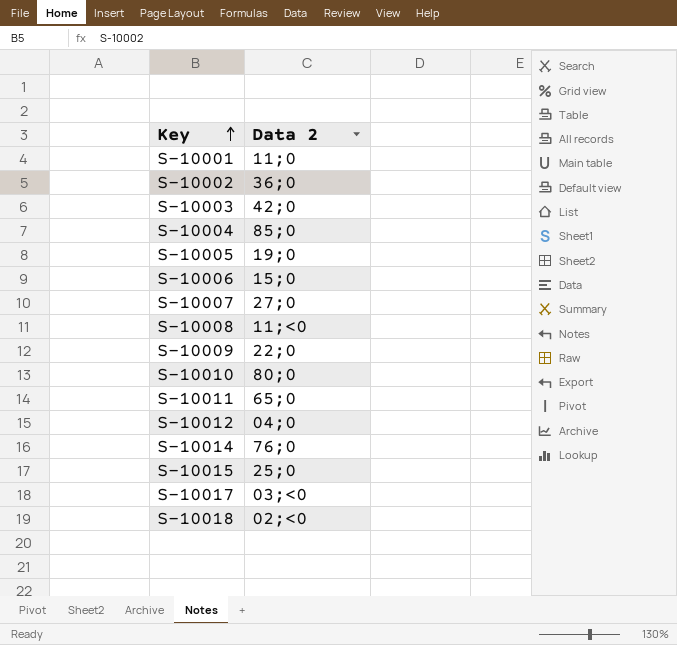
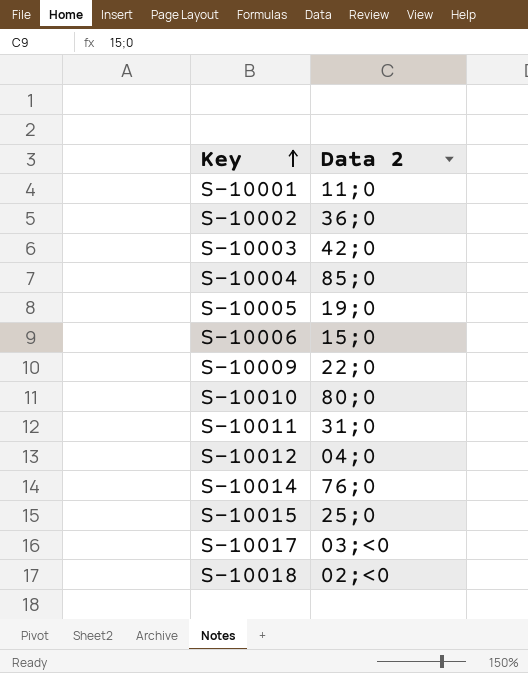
row S-10007: 27;0 -> none
row S-10008: 11;<0 -> none
S-10011 | Data 2: 65;0 -> 31;0

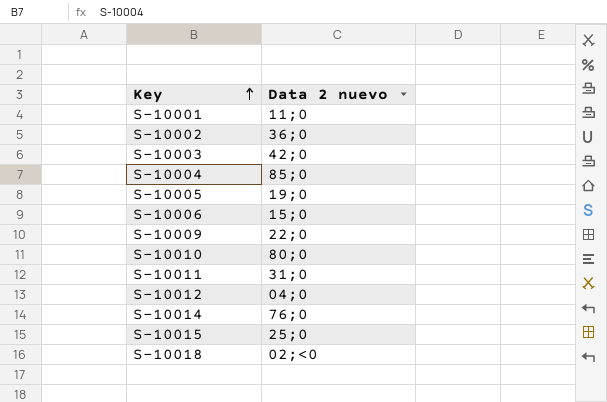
column name: Data 2 -> Data 2 nuevo
row S-10017: 03;<0 -> none

